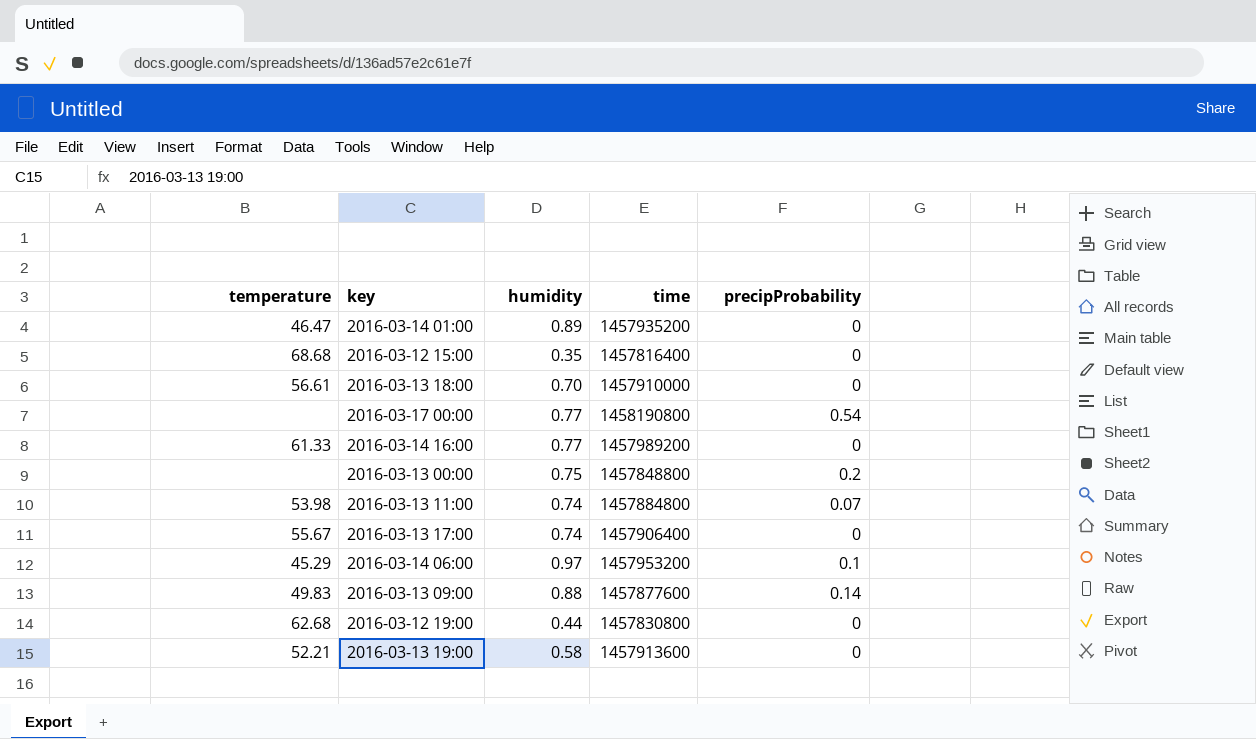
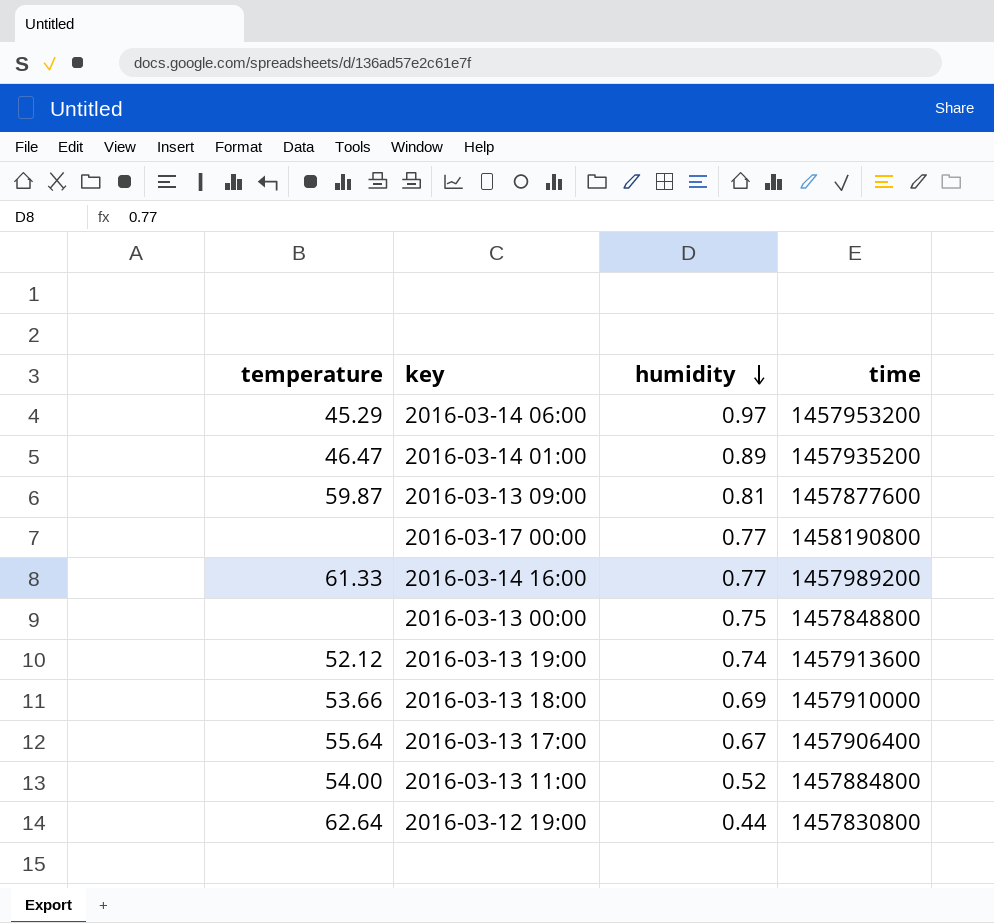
row order: none -> humidity descending
column precipProbability | position: 5 -> none
row 2016-03-12 15:00: 68.68 | 0.35 | 1457816400 | 0 -> none
2016-03-13 09:00 | temperature: 49.83 -> 59.87
2016-03-13 09:00 | humidity: 0.88 -> 0.81
2016-03-13 19:00 | temperature: 52.21 -> 52.12
2016-03-13 19:00 | humidity: 0.58 -> 0.74
2016-03-13 18:00 | temperature: 56.61 -> 53.66
2016-03-13 18:00 | humidity: 0.70 -> 0.69
2016-03-13 17:00 | temperature: 55.67 -> 55.64
2016-03-13 17:00 | humidity: 0.74 -> 0.67
2016-03-13 11:00 | temperature: 53.98 -> 54.00
2016-03-13 11:00 | humidity: 0.74 -> 0.52
2016-03-12 19:00 | temperature: 62.68 -> 62.64

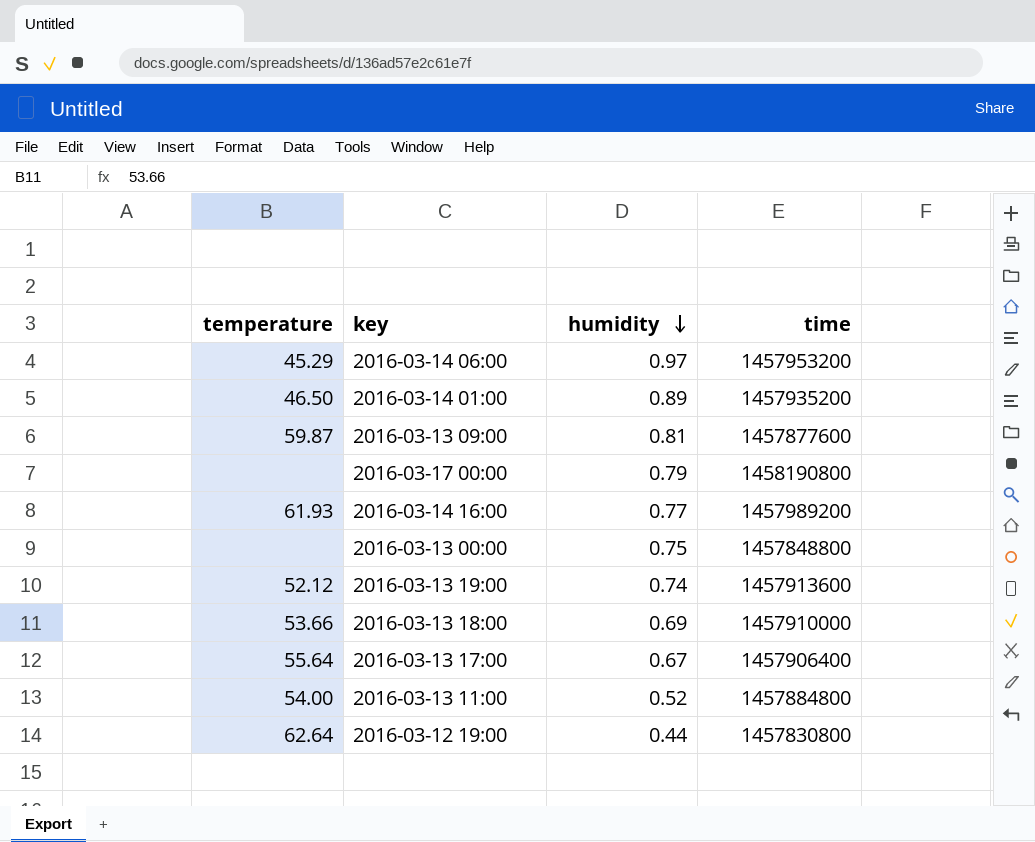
2016-03-14 01:00 | temperature: 46.47 -> 46.50
2016-03-17 00:00 | humidity: 0.77 -> 0.79
2016-03-14 16:00 | temperature: 61.33 -> 61.93

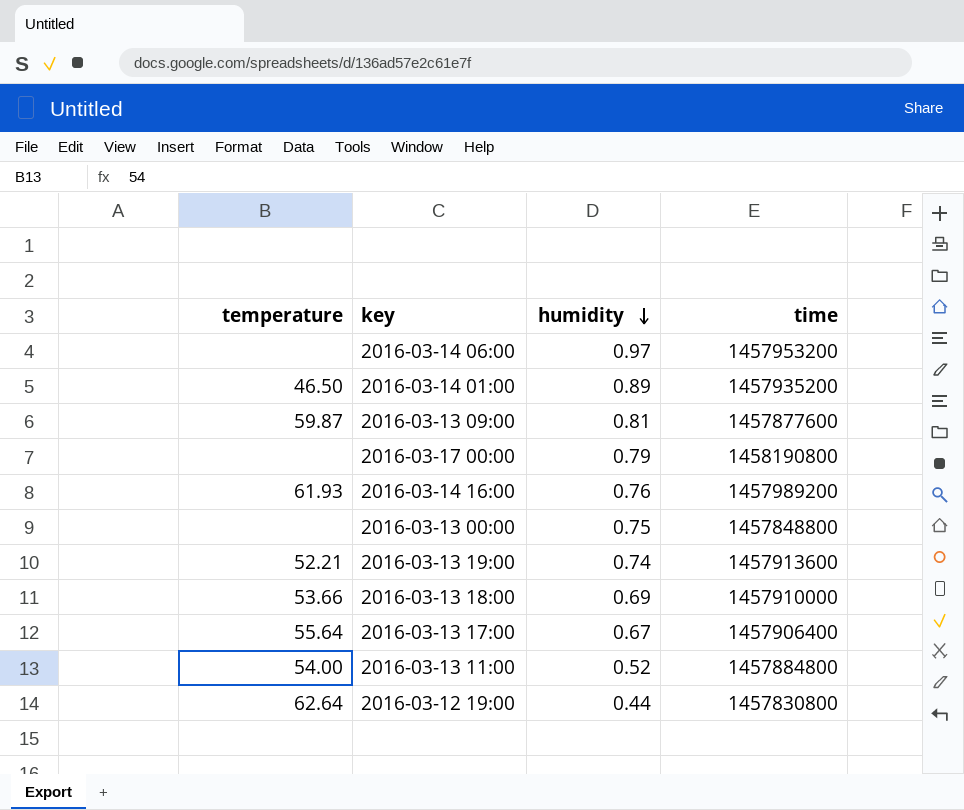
2016-03-14 06:00 | temperature: 45.29 -> none
2016-03-14 16:00 | humidity: 0.77 -> 0.76
2016-03-13 19:00 | temperature: 52.12 -> 52.21

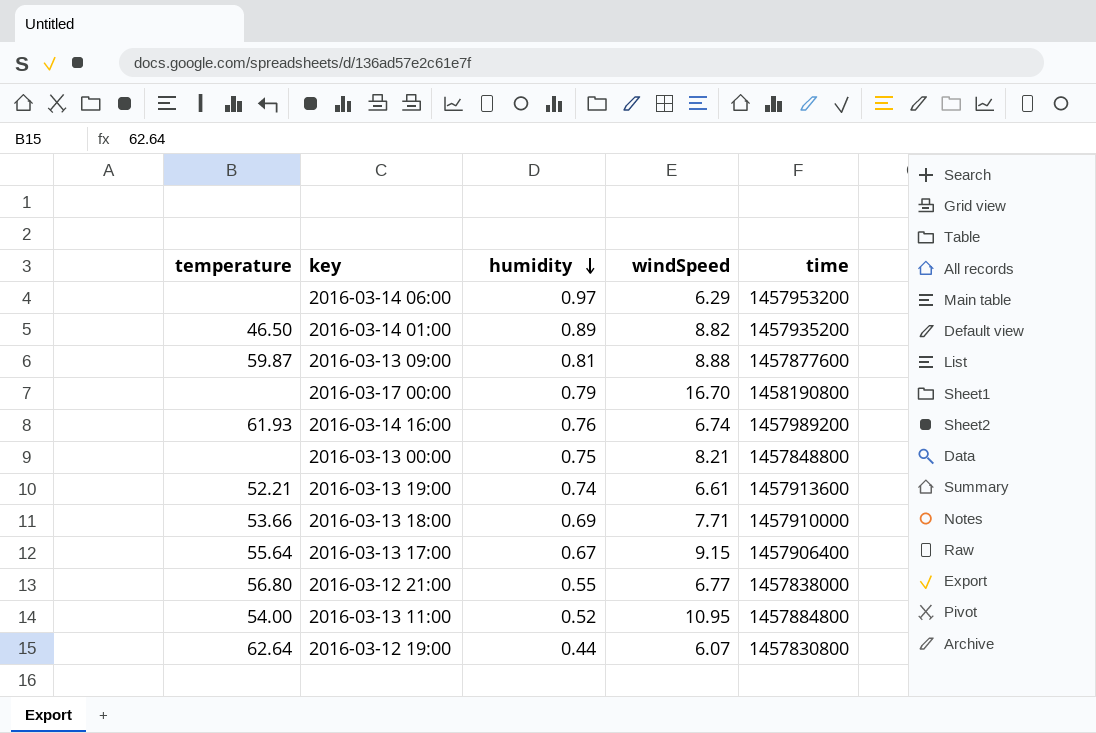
column windSpeed | position: none -> 4
row 2016-03-12 21:00: none -> 56.80 | 0.55 | 6.77 | 1457838000

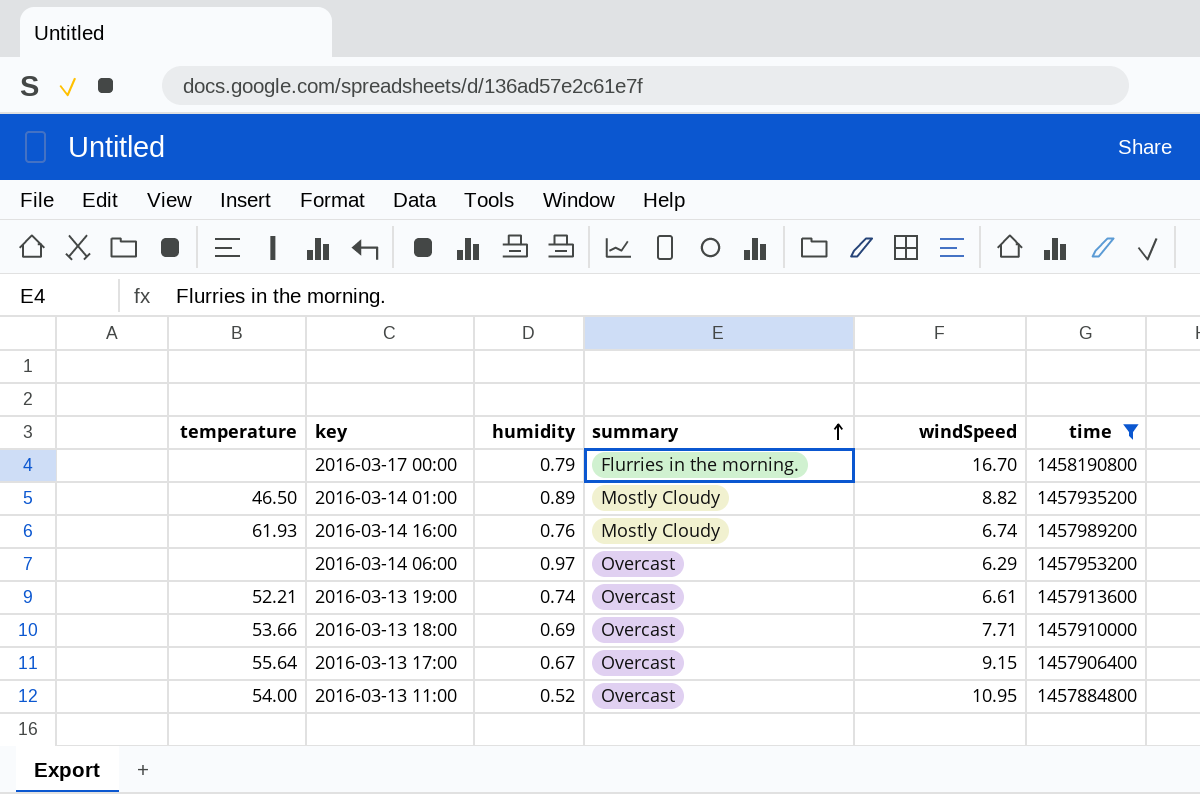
filter: none -> time >= 1457884800
row order: humidity descending -> summary ascending
column summary | position: none -> 4

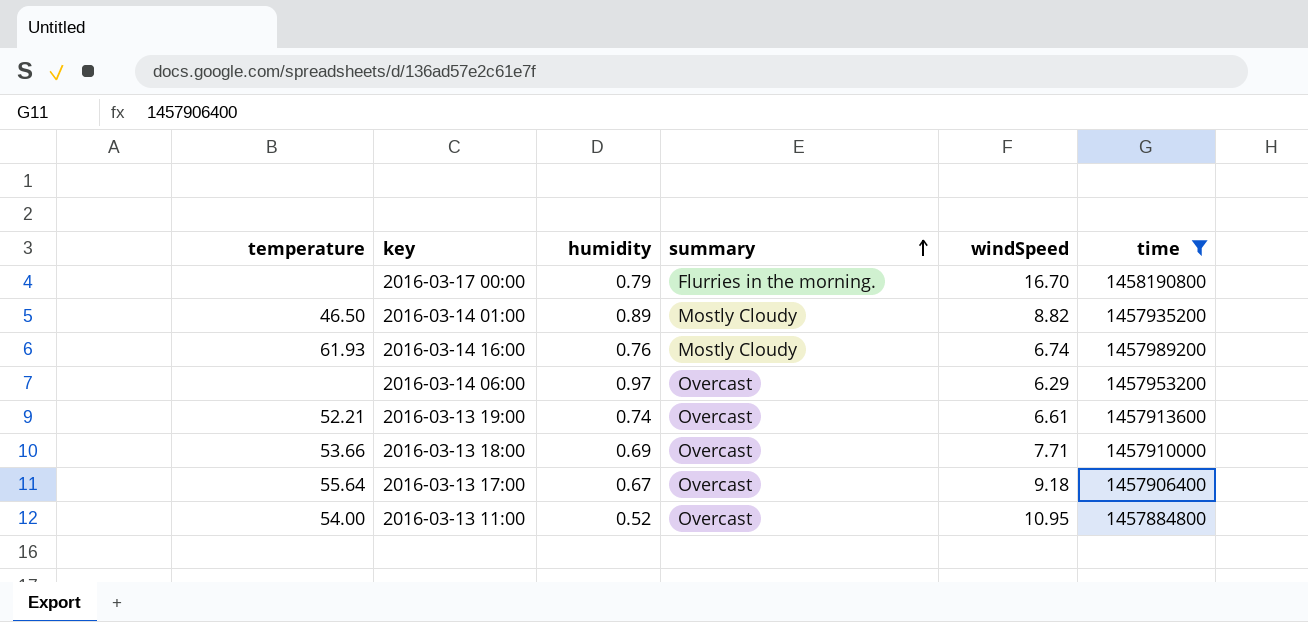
2016-03-13 17:00 | windSpeed: 9.15 -> 9.18

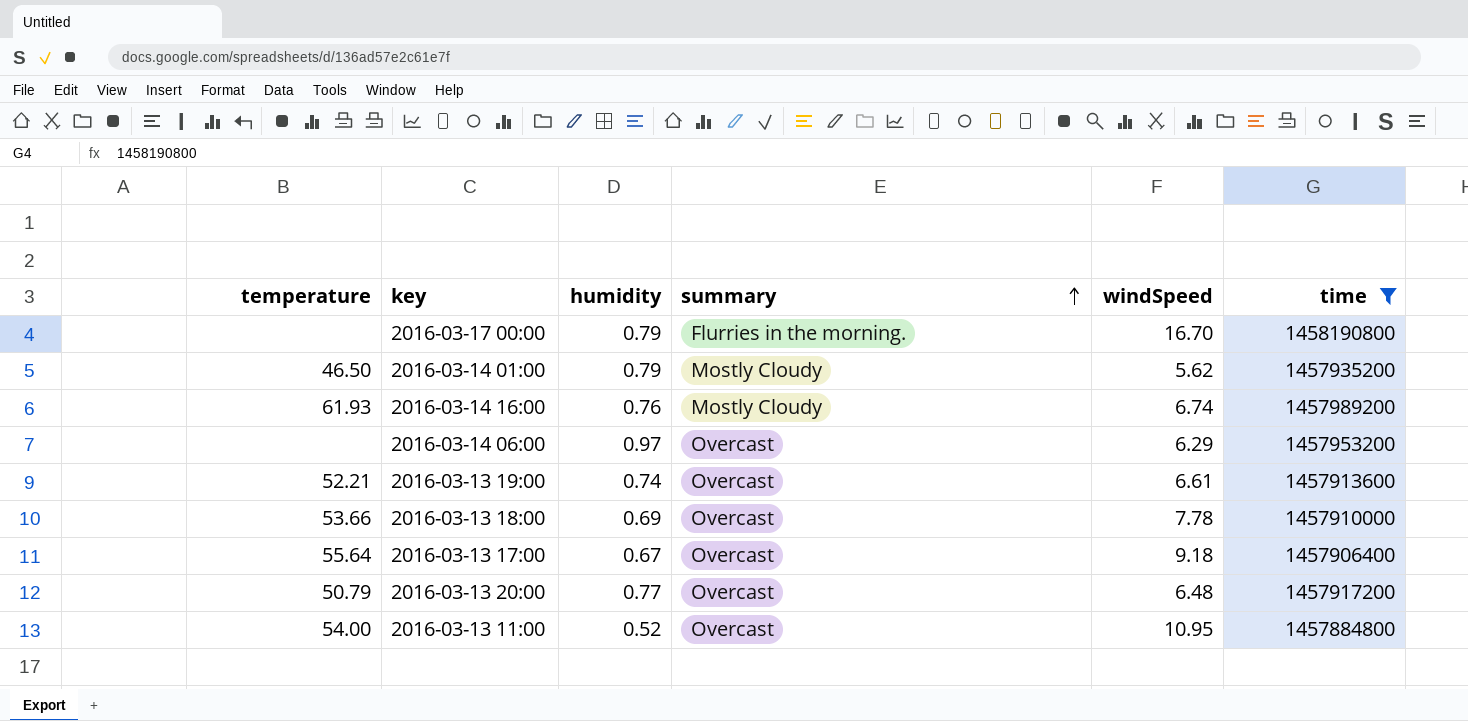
2016-03-14 01:00 | humidity: 0.89 -> 0.79
2016-03-14 01:00 | windSpeed: 8.82 -> 5.62
2016-03-13 18:00 | windSpeed: 7.71 -> 7.78
row 2016-03-13 20:00: none -> 50.79 | 0.77 | Overcast | 6.48 | 1457917200

